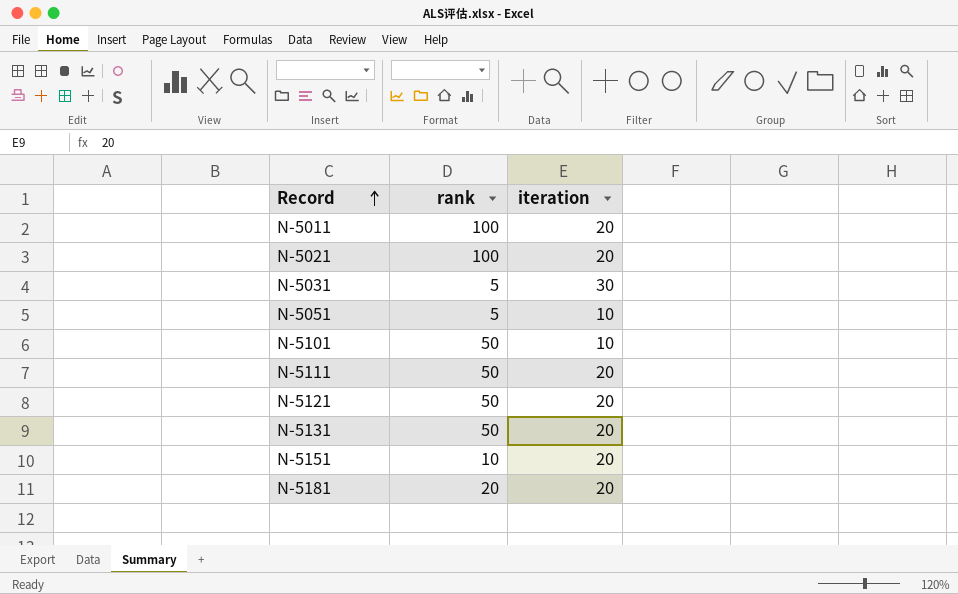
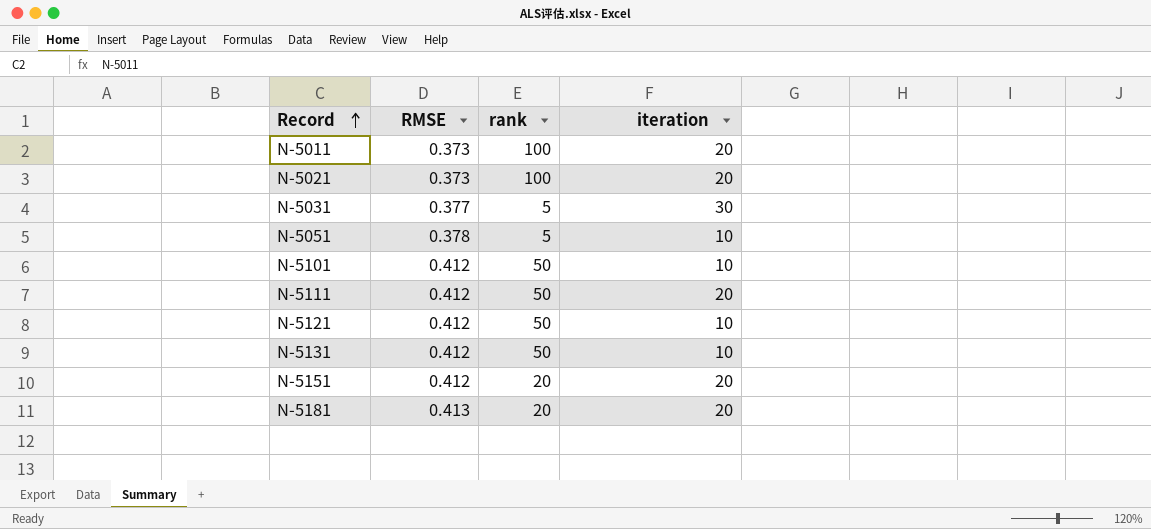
column RMSE | position: none -> 2
N-5121 | iteration: 20 -> 10
N-5131 | iteration: 20 -> 10
N-5151 | rank: 10 -> 20

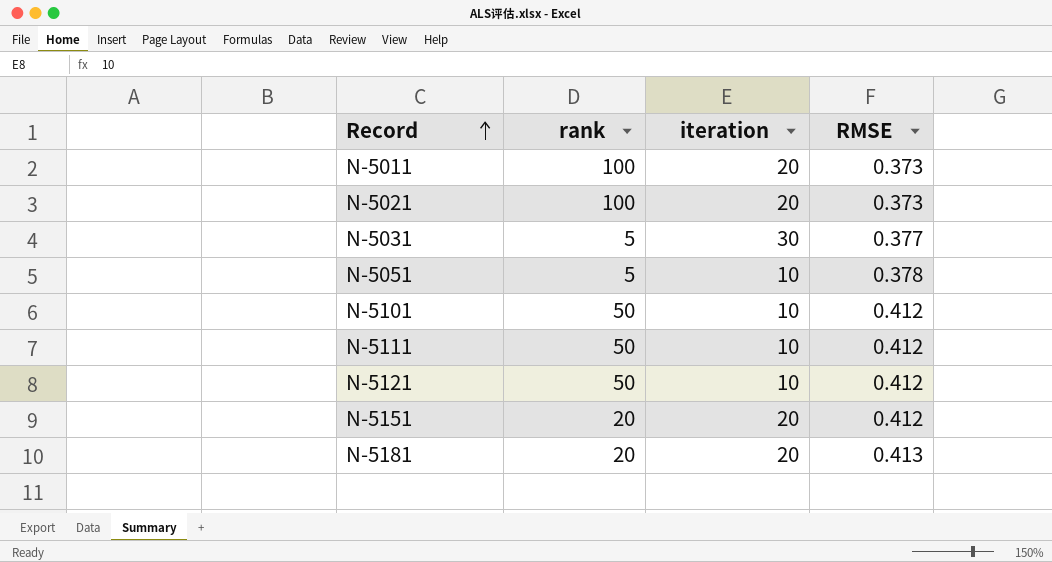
column RMSE | position: 2 -> 4
row N-5131: 0.412 | 50 | 10 -> none
N-5111 | iteration: 20 -> 10

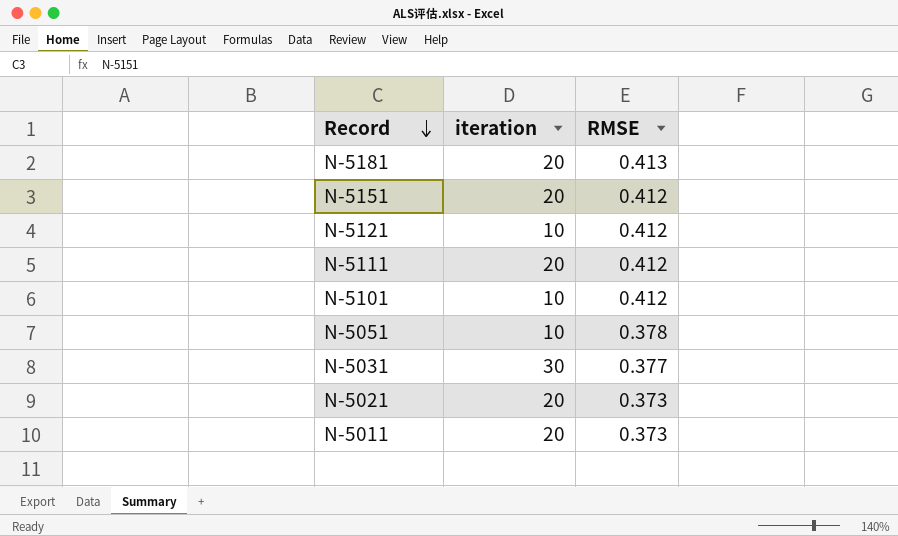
row order: Record ascending -> Record descending
column rank | position: 2 -> none
N-5111 | iteration: 10 -> 20

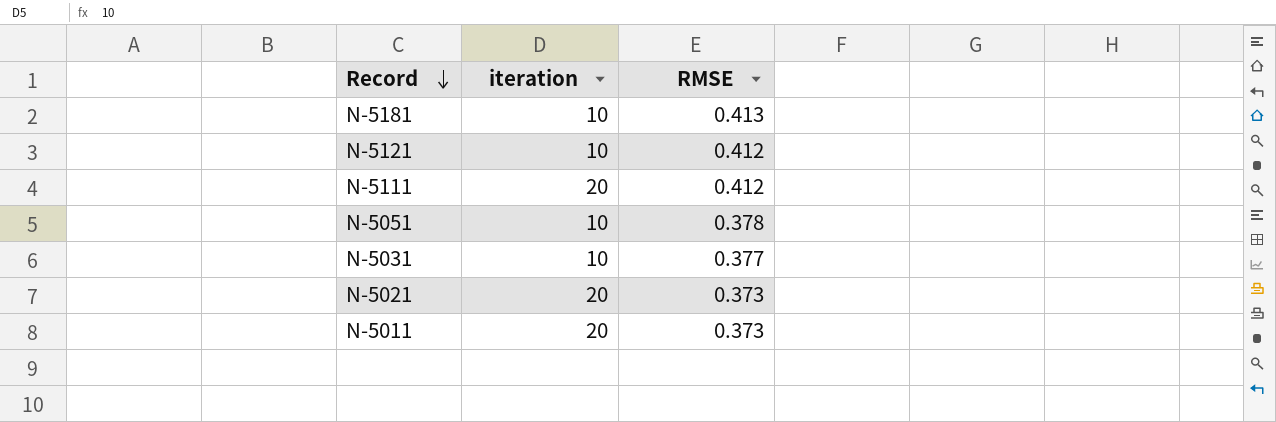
row N-5151: 20 | 0.412 -> none
row N-5101: 10 | 0.412 -> none
N-5181 | iteration: 20 -> 10
N-5031 | iteration: 30 -> 10

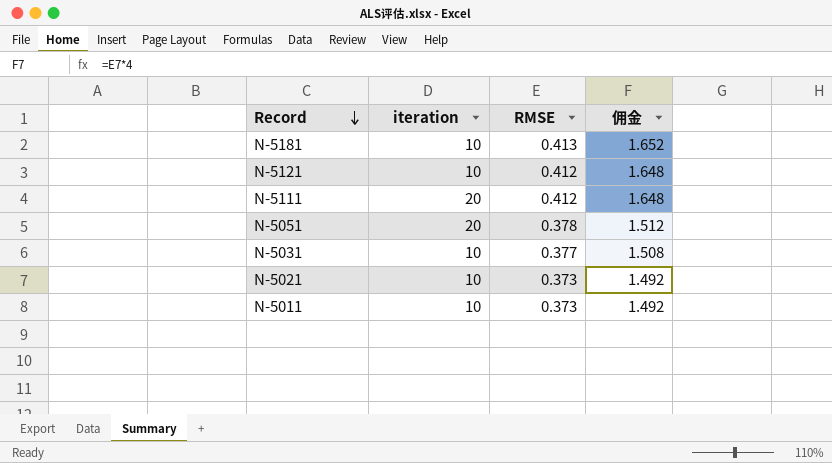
column 佣金 | formula: none -> [RMSE] * 4
N-5051 | iteration: 10 -> 20
N-5021 | iteration: 20 -> 10
N-5011 | iteration: 20 -> 10

